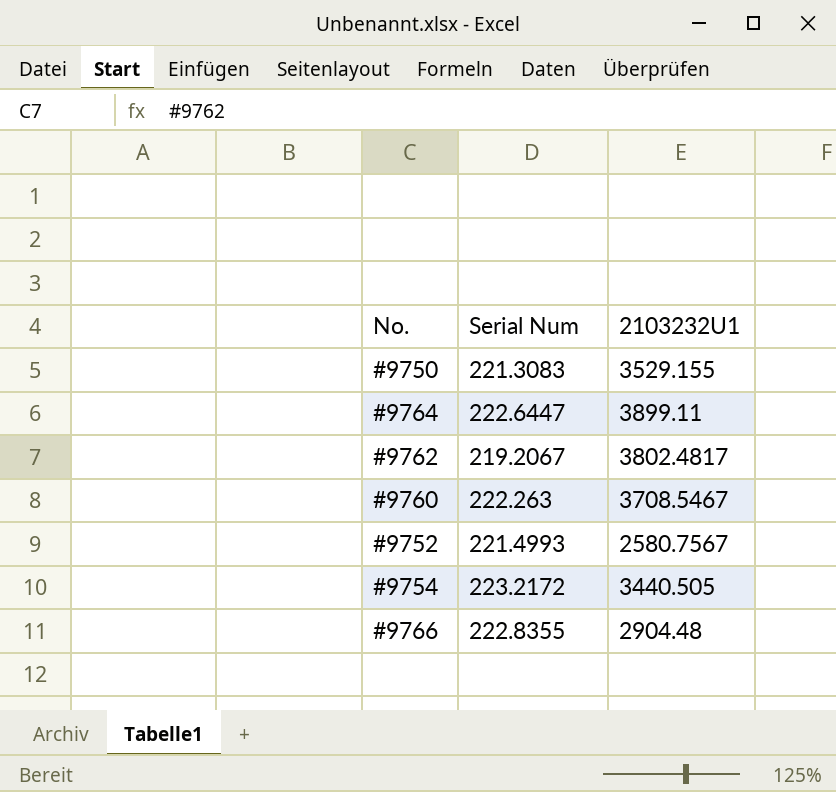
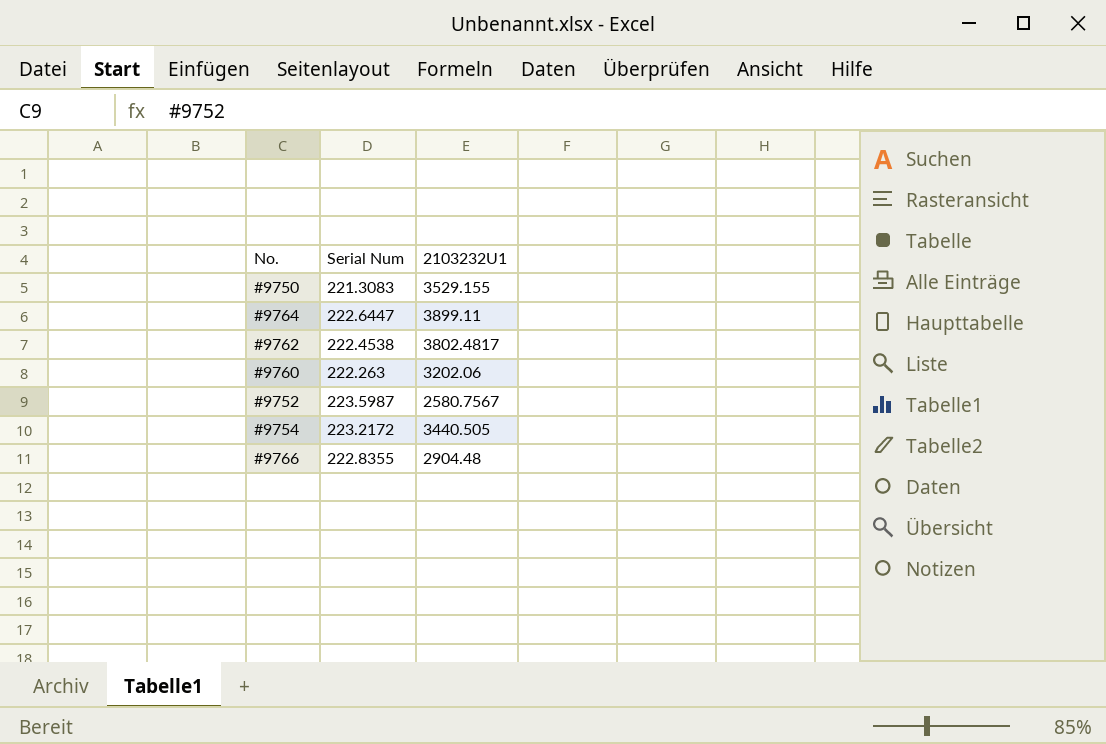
#9762 | Serial Num: 219.2067 -> 222.4538
#9760 | 2103232U1: 3708.5467 -> 3202.06
#9752 | Serial Num: 221.4993 -> 223.5987

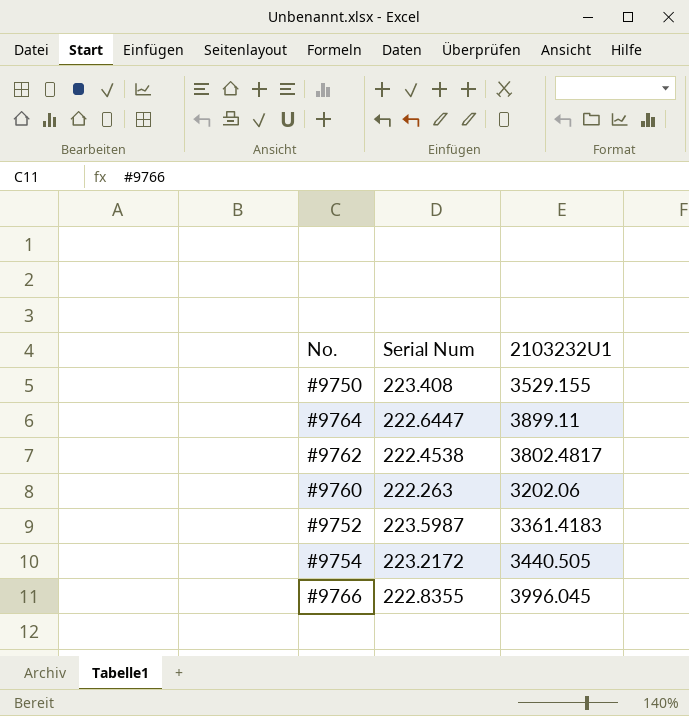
#9750 | Serial Num: 221.3083 -> 223.408
#9752 | 2103232U1: 2580.7567 -> 3361.4183
#9766 | 2103232U1: 2904.48 -> 3996.045

